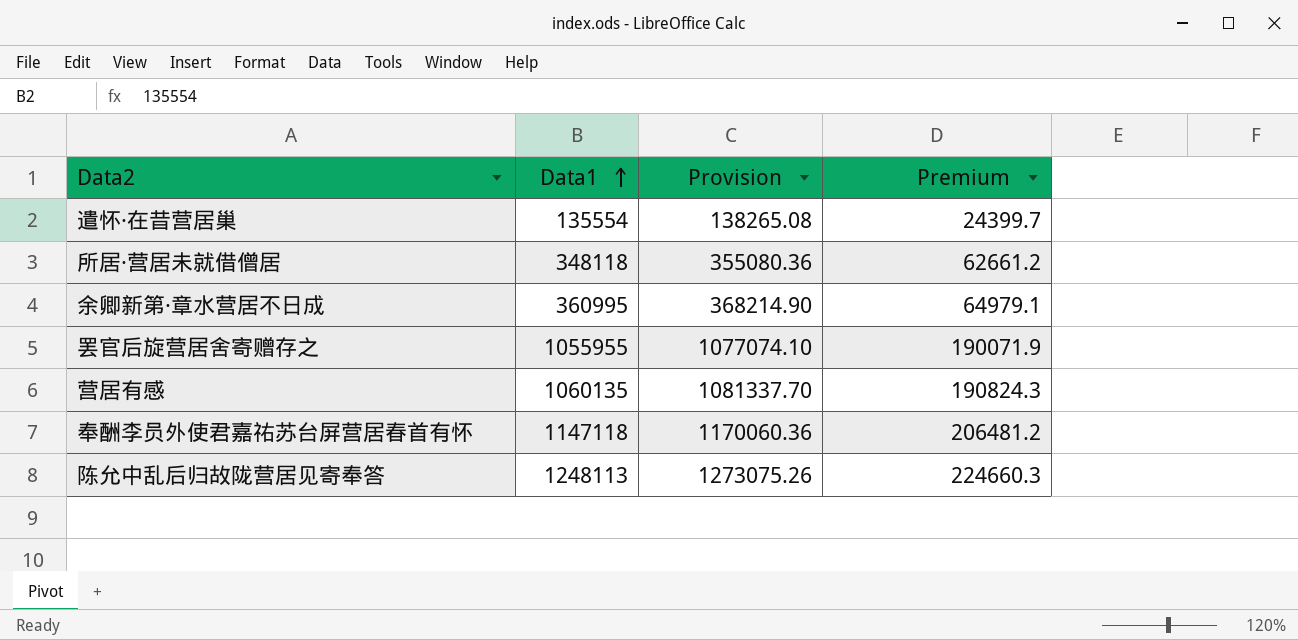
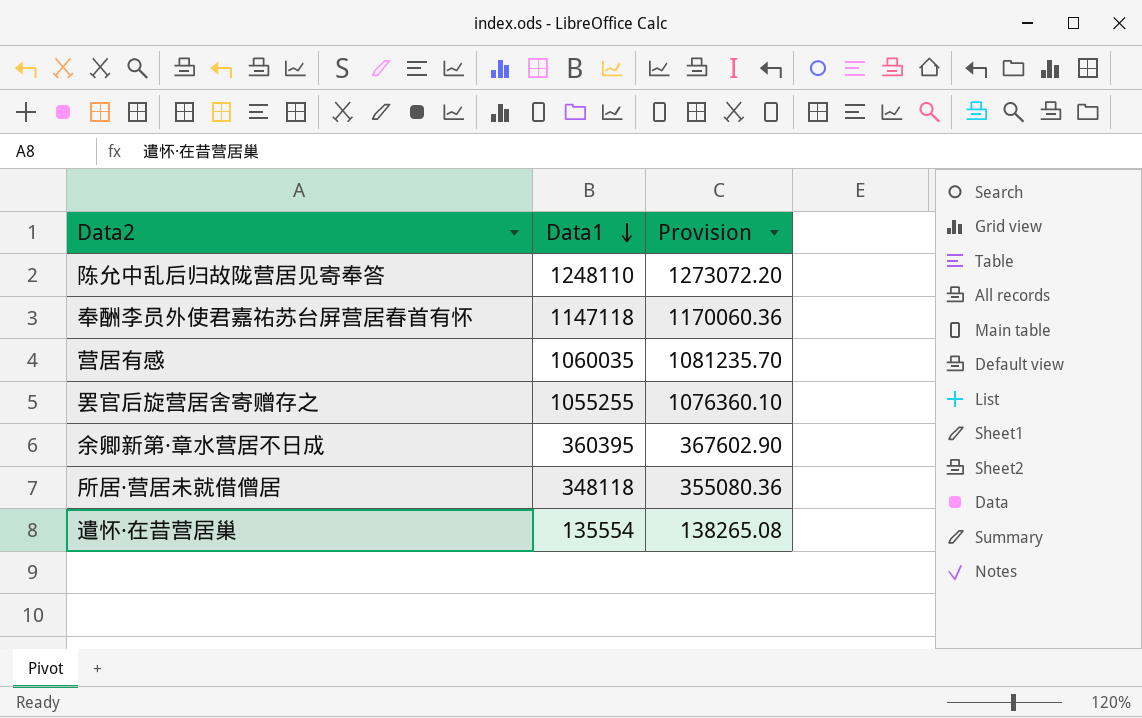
row order: Data1 ascending -> Data1 descending
column Premium | formula: [Data1] * 0.18 -> none
陈允中乱后归故陇营居见寄奉答 | Data1: 1248113 -> 1248110
陈允中乱后归故陇营居见寄奉答 | Provision: 1273075.26 -> 1273072.20
营居有感 | Data1: 1060135 -> 1060035
营居有感 | Provision: 1081337.70 -> 1081235.70
罢官后旋营居舍寄赠存之 | Data1: 1055955 -> 1055255
罢官后旋营居舍寄赠存之 | Provision: 1077074.10 -> 1076360.10
余卿新第·章水营居不日成 | Data1: 360995 -> 360395
余卿新第·章水营居不日成 | Provision: 368214.90 -> 367602.90

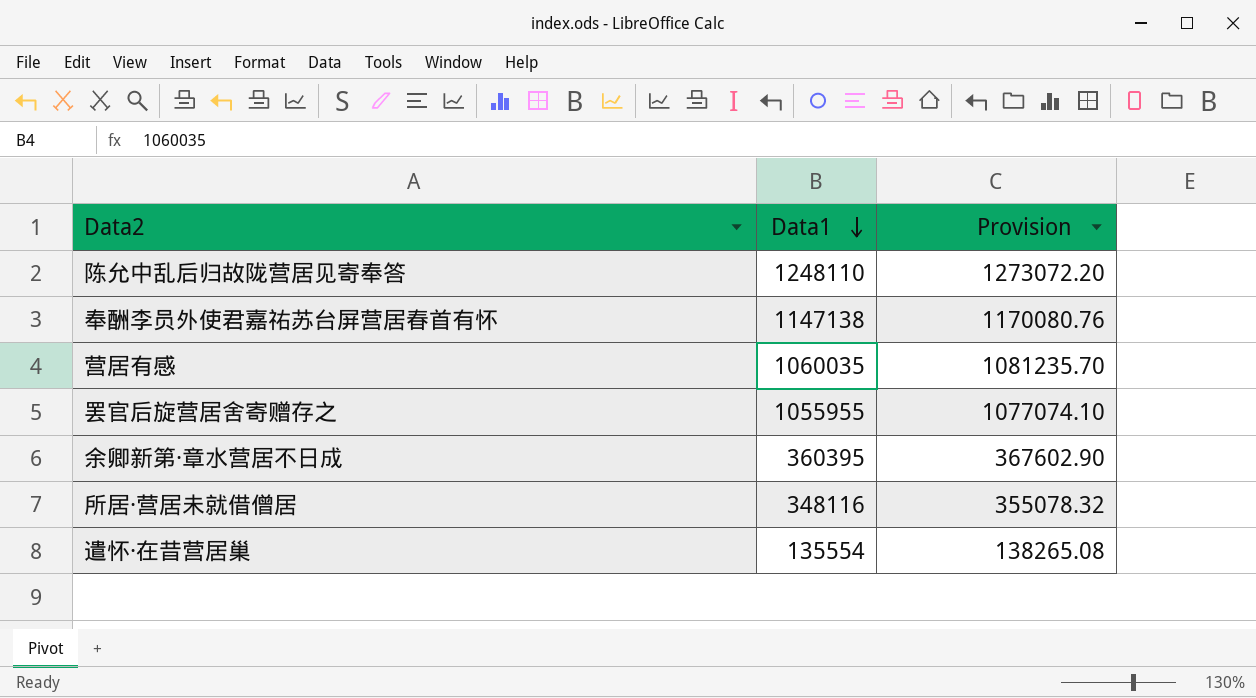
奉酬李员外使君嘉祐苏台屏营居春首有怀 | Data1: 1147118 -> 1147138
奉酬李员外使君嘉祐苏台屏营居春首有怀 | Provision: 1170060.36 -> 1170080.76
罢官后旋营居舍寄赠存之 | Data1: 1055255 -> 1055955
罢官后旋营居舍寄赠存之 | Provision: 1076360.10 -> 1077074.10
所居·营居未就借僧居 | Data1: 348118 -> 348116
所居·营居未就借僧居 | Provision: 355080.36 -> 355078.32

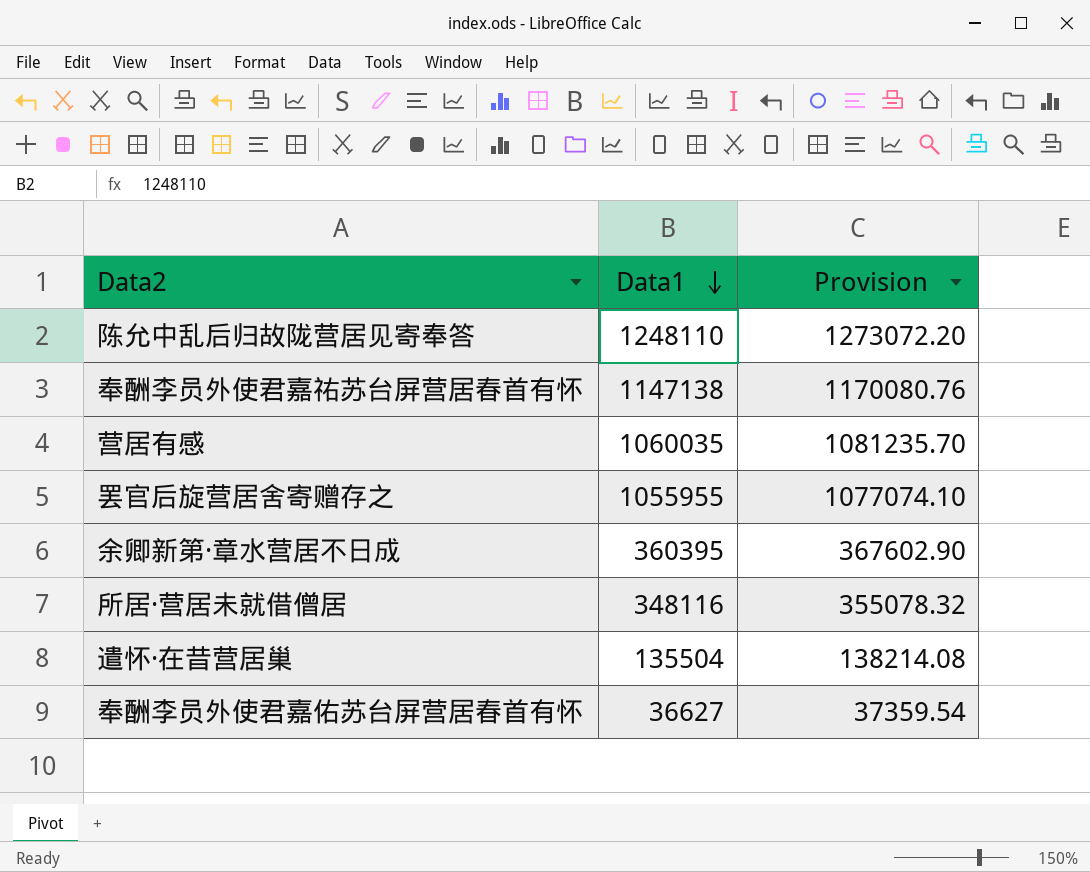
遣怀·在昔营居巢 | Data1: 135554 -> 135504
遣怀·在昔营居巢 | Provision: 138265.08 -> 138214.08
row 奉酬李员外使君嘉佑苏台屏营居春首有怀: none -> 36627 | 37359.54

